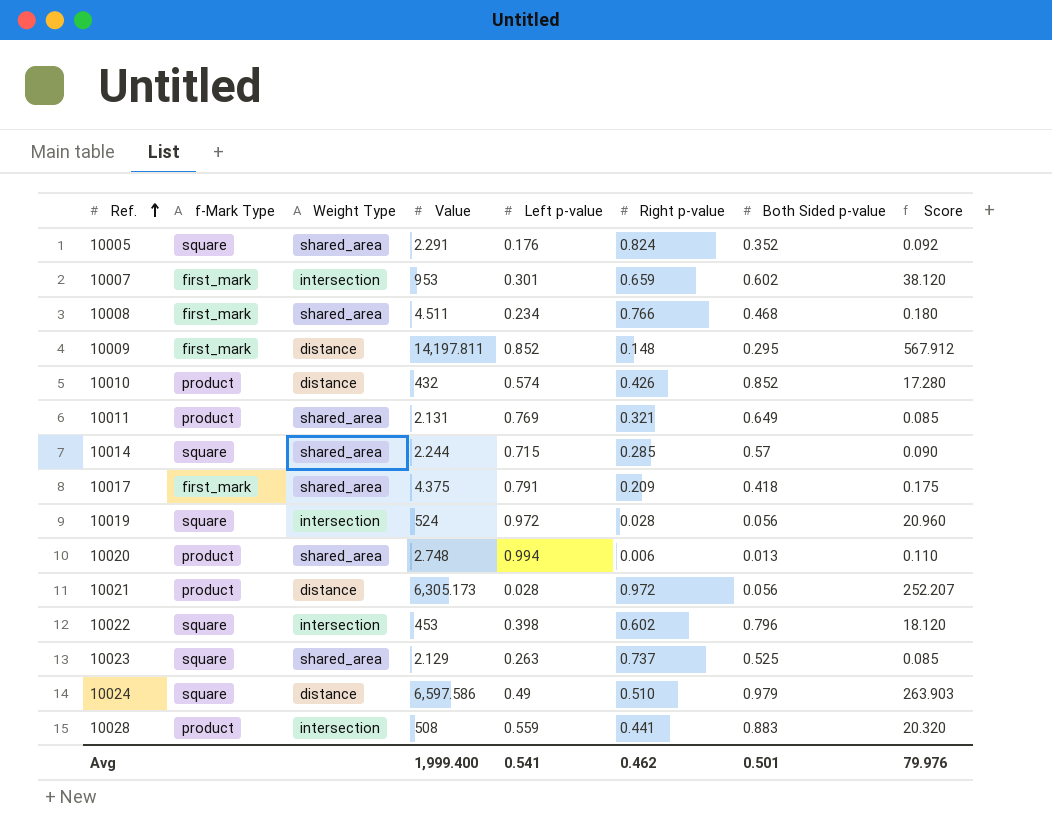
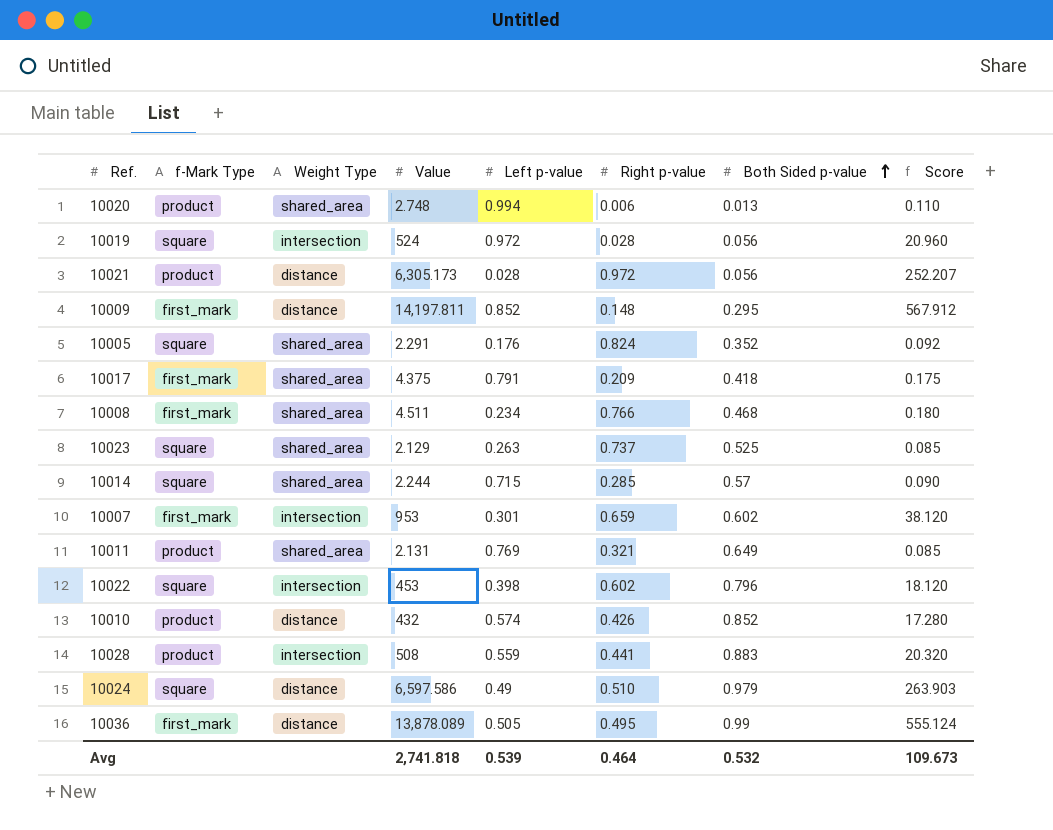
row order: Ref. ascending -> Both Sided p-value ascending
row 10036: none -> first_mark | distance | 13,878.089 | 0.505 | 0.495 | 0.99 | 555.124
Avg | Value: 1,999.400 -> 2,741.818
Avg | Left p-value: 0.541 -> 0.539
Avg | Right p-value: 0.462 -> 0.464
Avg | Both Sided p-value: 0.501 -> 0.532
Avg | Score: 79.976 -> 109.673

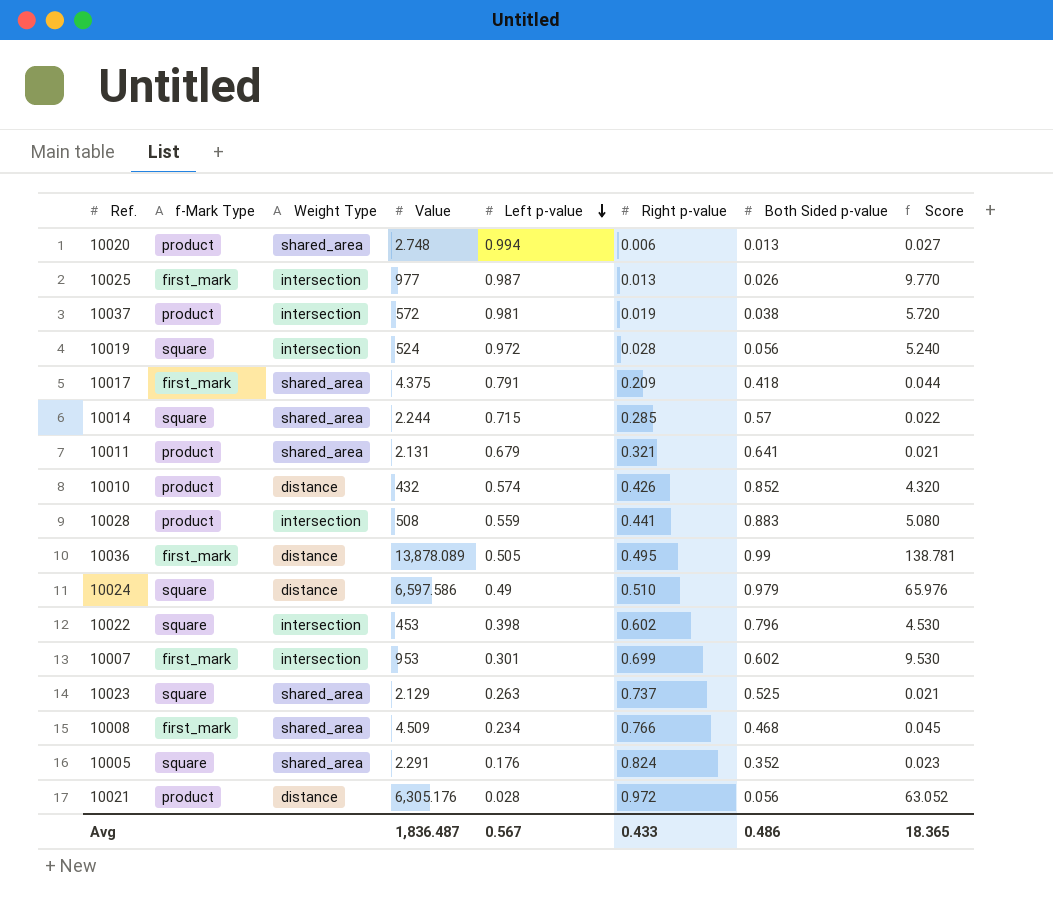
row order: Both Sided p-value ascending -> Left p-value descending
column Score | formula: [Value] * 0.04 -> [Value] * 0.01
row 10009: first_mark | distance | 14,197.811 | 0.852 | 0.148 | 0.295 | 567.912 -> none
row 10025: none -> first_mark | intersection | 977 | 0.987 | 0.013 | 0.026 | 9.770
row 10037: none -> product | intersection | 572 | 0.981 | 0.019 | 0.038 | 5.720
10011 | Left p-value: 0.769 -> 0.679
10011 | Both Sided p-value: 0.649 -> 0.641
10007 | Right p-value: 0.659 -> 0.699
10008 | Value: 4.511 -> 4.509
10021 | Value: 6,305.173 -> 6,305.176
Avg | Value: 2,741.818 -> 1,836.487
Avg | Left p-value: 0.539 -> 0.567
Avg | Right p-value: 0.464 -> 0.433
Avg | Both Sided p-value: 0.532 -> 0.486
Avg | Score: 109.673 -> 18.365

